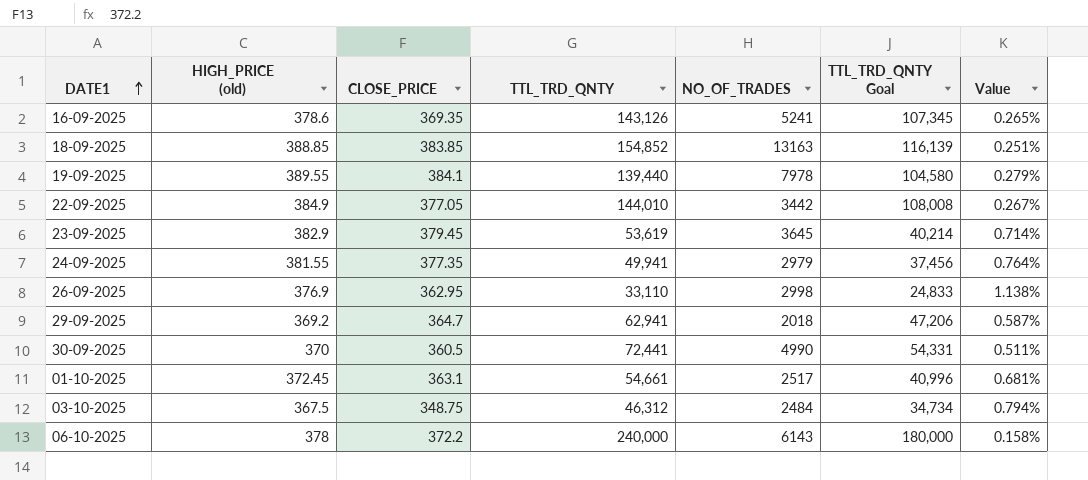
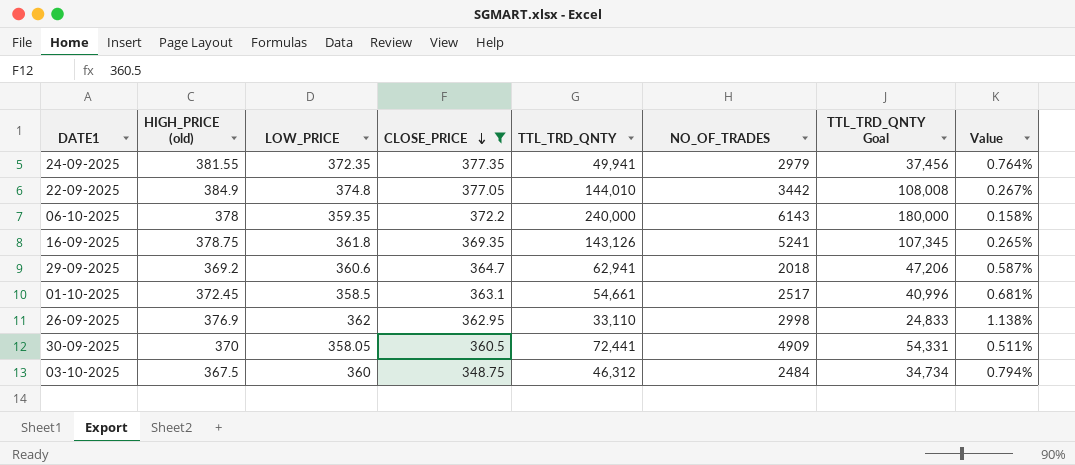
filter: none -> CLOSE_PRICE <= 377.35
row order: DATE1 ascending -> CLOSE_PRICE descending
column LOW_PRICE | position: none -> 3
16-09-2025 | HIGH_PRICE (old): 378.6 -> 378.75
30-09-2025 | NO_OF_TRADES: 4990 -> 4909

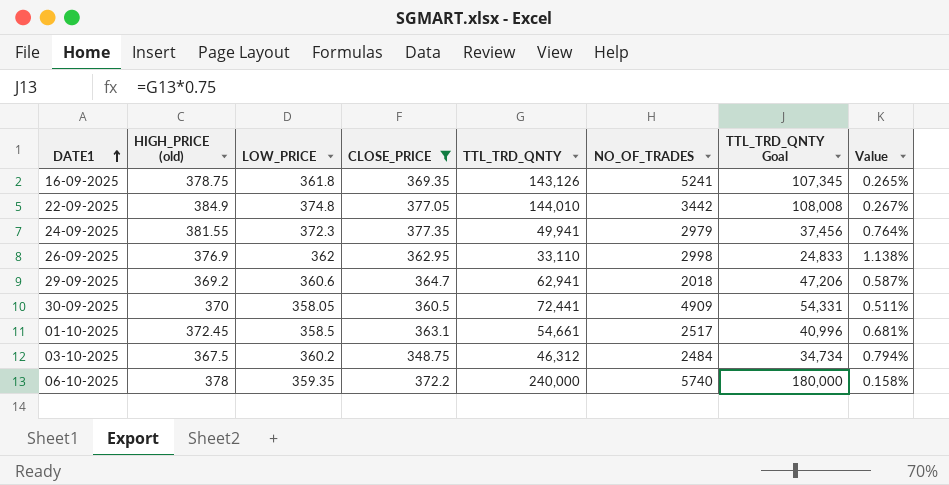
row order: CLOSE_PRICE descending -> DATE1 ascending
24-09-2025 | LOW_PRICE: 372.35 -> 372.3
03-10-2025 | LOW_PRICE: 360 -> 360.2
06-10-2025 | NO_OF_TRADES: 6143 -> 5740

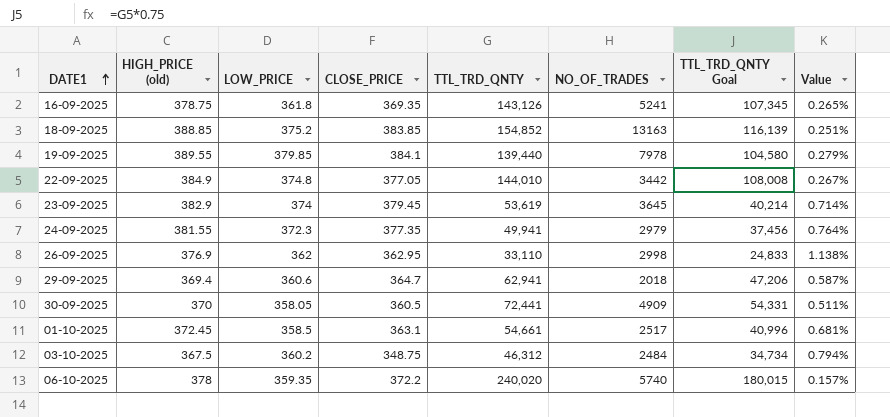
filter: CLOSE_PRICE <= 377.35 -> none
29-09-2025 | HIGH_PRICE (old): 369.2 -> 369.4
06-10-2025 | TTL_TRD_QNTY: 240,000 -> 240,020
06-10-2025 | TTL_TRD_QNTY Goal: 180,000 -> 180,015
06-10-2025 | Value: 0.158% -> 0.157%

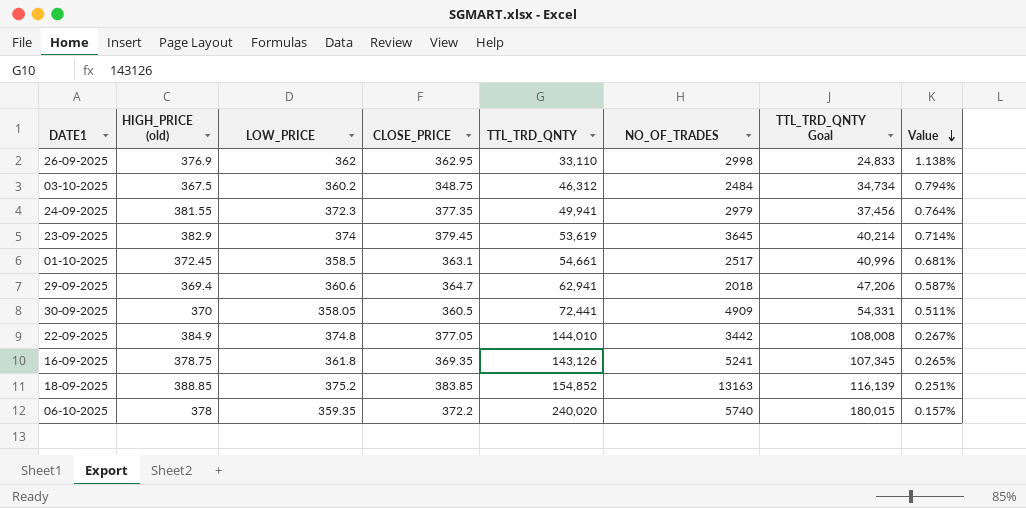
row order: DATE1 ascending -> Value descending
row 19-09-2025: 389.55 | 379.85 | 384.1 | 139,440 | 7978 | 104,580 | 0.279% -> none

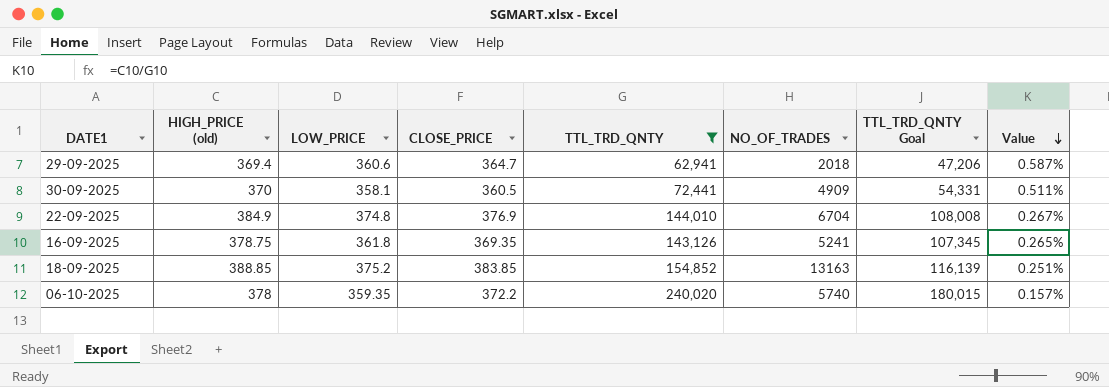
filter: none -> TTL_TRD_QNTY >= 62,941
30-09-2025 | LOW_PRICE: 358.05 -> 358.1
22-09-2025 | CLOSE_PRICE: 377.05 -> 376.9
22-09-2025 | NO_OF_TRADES: 3442 -> 6704

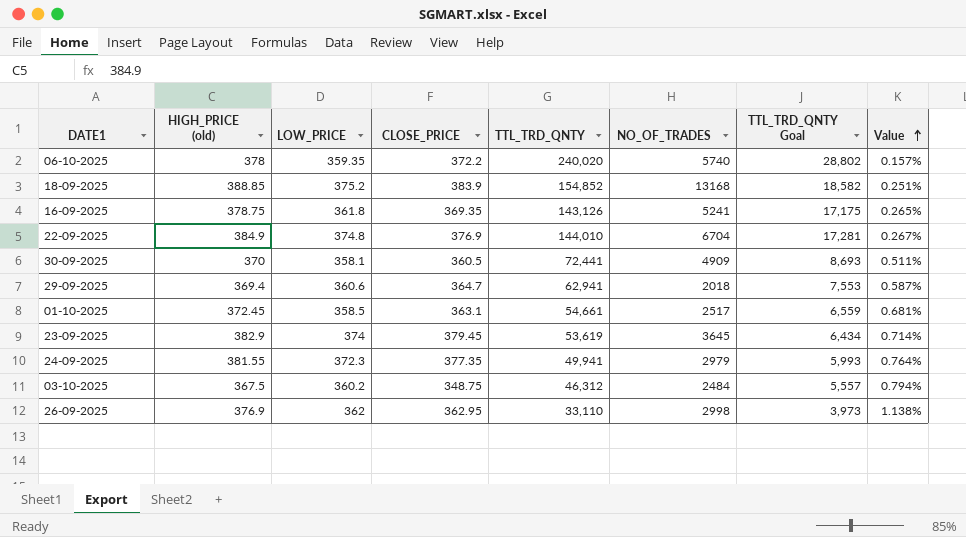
filter: TTL_TRD_QNTY >= 62,941 -> none
row order: Value descending -> Value ascending
column TTL_TRD_QNTY Goal | formula: [TTL_TRD_QNTY] * 0.75 -> [TTL_TRD_QNTY] * 0.12
18-09-2025 | CLOSE_PRICE: 383.85 -> 383.9
18-09-2025 | NO_OF_TRADES: 13163 -> 13168

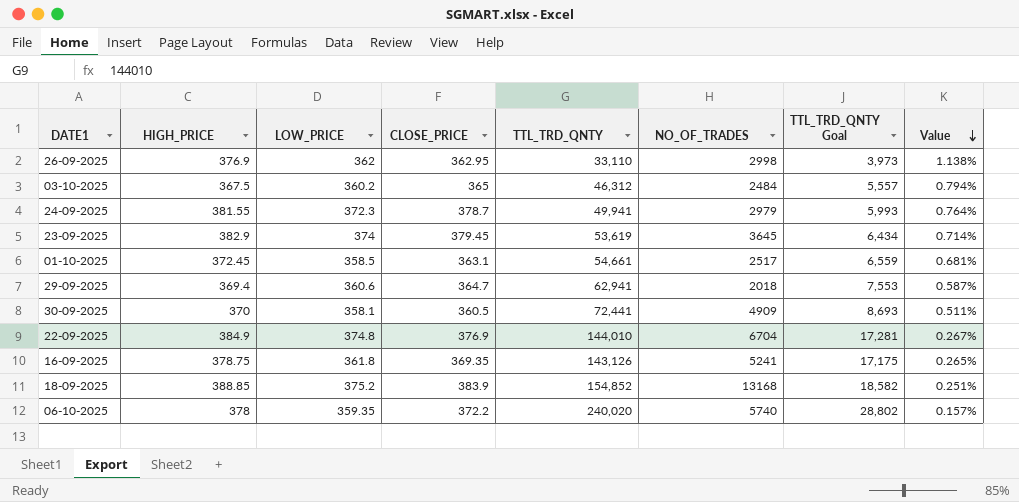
row order: Value ascending -> Value descending
column name: HIGH_PRICE (old) -> HIGH_PRICE
03-10-2025 | CLOSE_PRICE: 348.75 -> 365
24-09-2025 | CLOSE_PRICE: 377.35 -> 378.7

